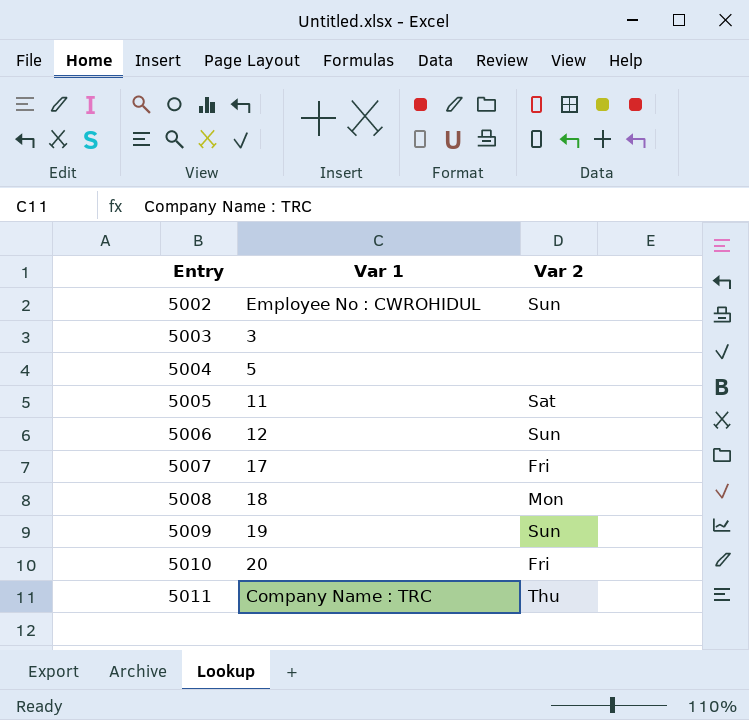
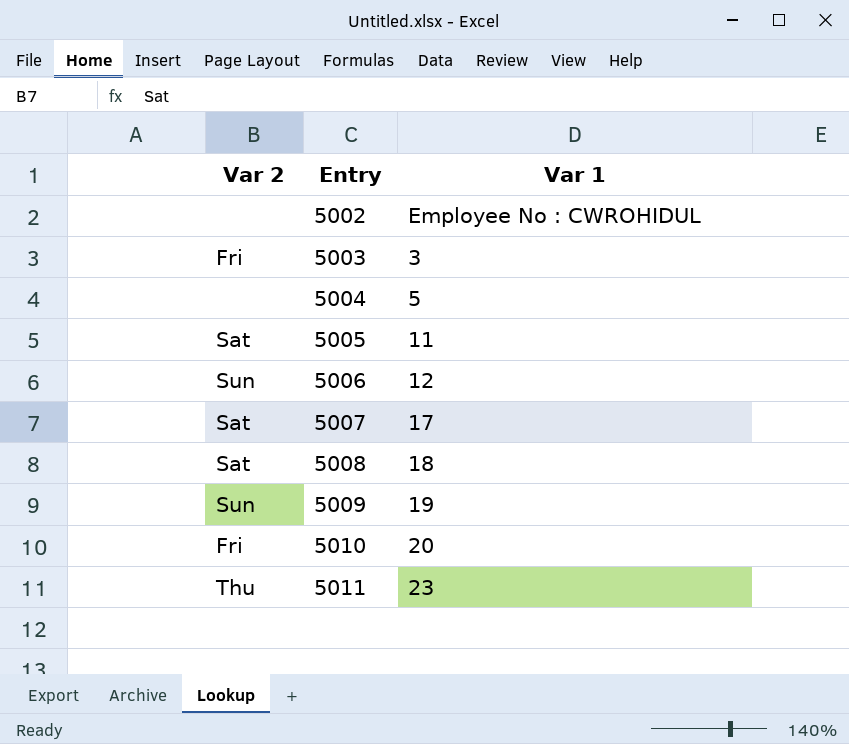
column Var 2 | position: 3 -> 1
5002 | Var 2: Sun -> none
5003 | Var 2: none -> Fri
5007 | Var 2: Fri -> Sat
5008 | Var 2: Mon -> Sat
5011 | Var 1: Company Name : TRC -> 23

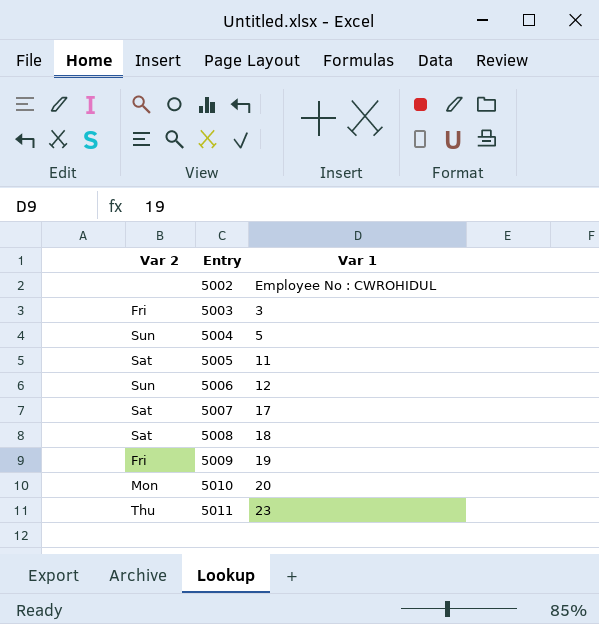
5004 | Var 2: none -> Sun
5009 | Var 2: Sun -> Fri
5010 | Var 2: Fri -> Mon

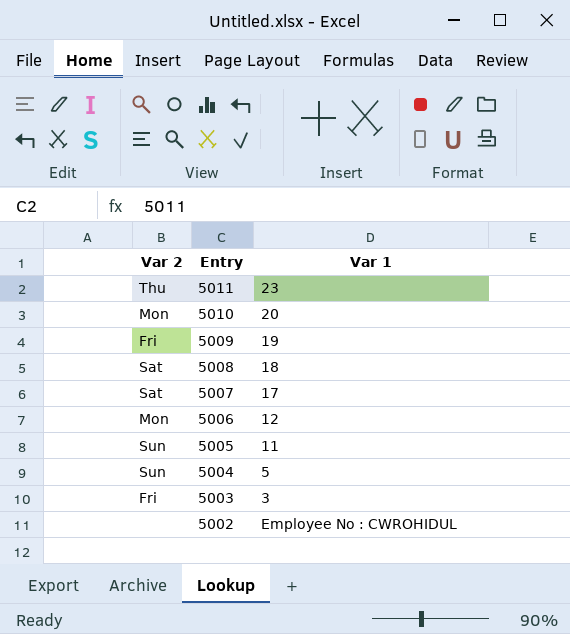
row order: Entry ascending -> Entry descending
5006 | Var 2: Sun -> Mon
5005 | Var 2: Sat -> Sun

